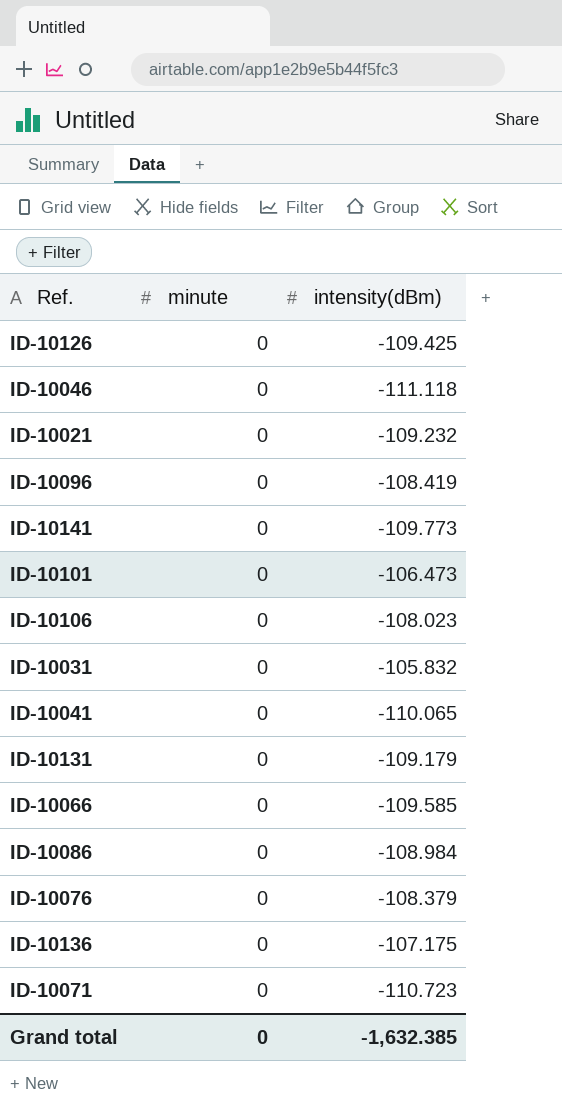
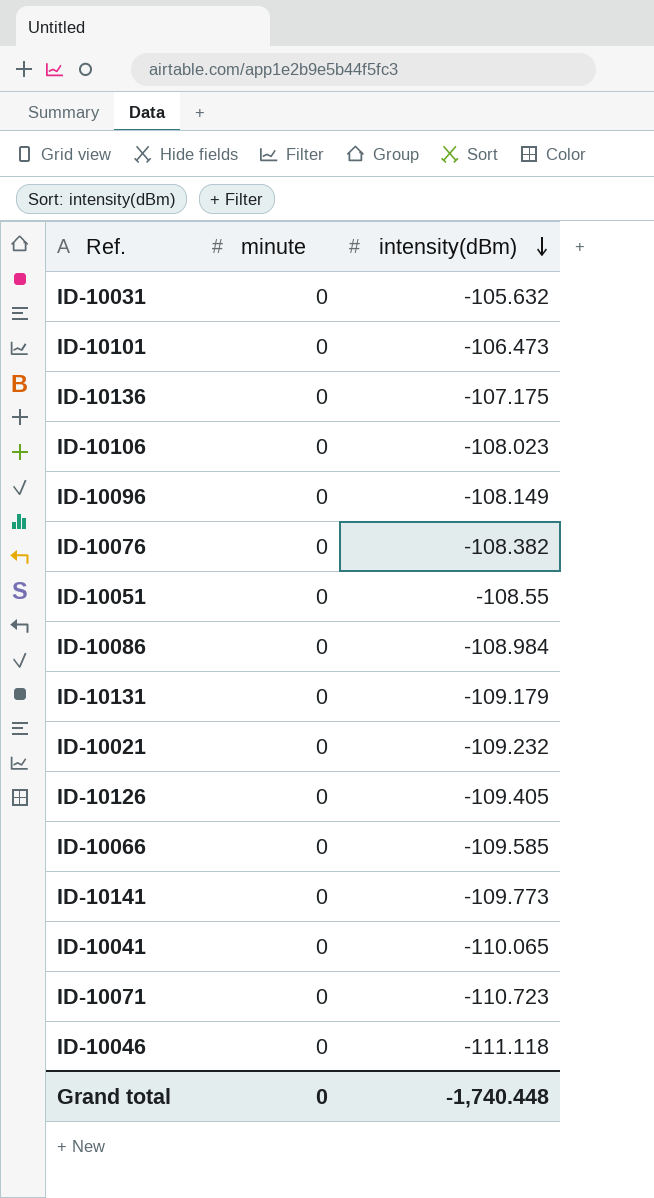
row order: none -> intensity(dBm) descending
ID-10031 | intensity(dBm): -105.832 -> -105.632
ID-10096 | intensity(dBm): -108.419 -> -108.149
ID-10076 | intensity(dBm): -108.379 -> -108.382
row ID-10051: none -> 0 | -108.55
ID-10126 | intensity(dBm): -109.425 -> -109.405
Grand total | intensity(dBm): -1,632.385 -> -1,740.448

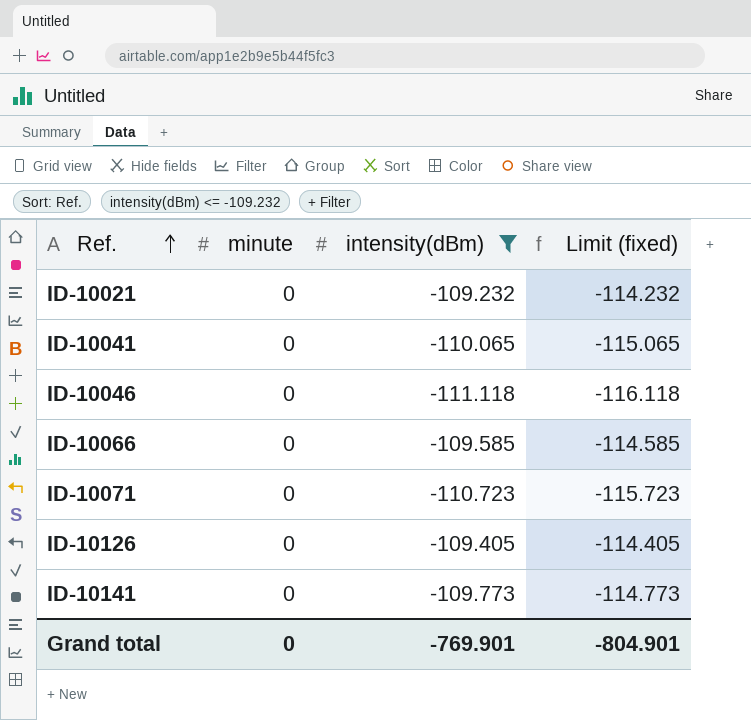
filter: none -> intensity(dBm) <= -109.232
row order: intensity(dBm) descending -> Ref. ascending
column Limit (fixed) | formula: none -> [intensity(dBm)] - 5
Grand total | intensity(dBm): -1,740.448 -> -769.901

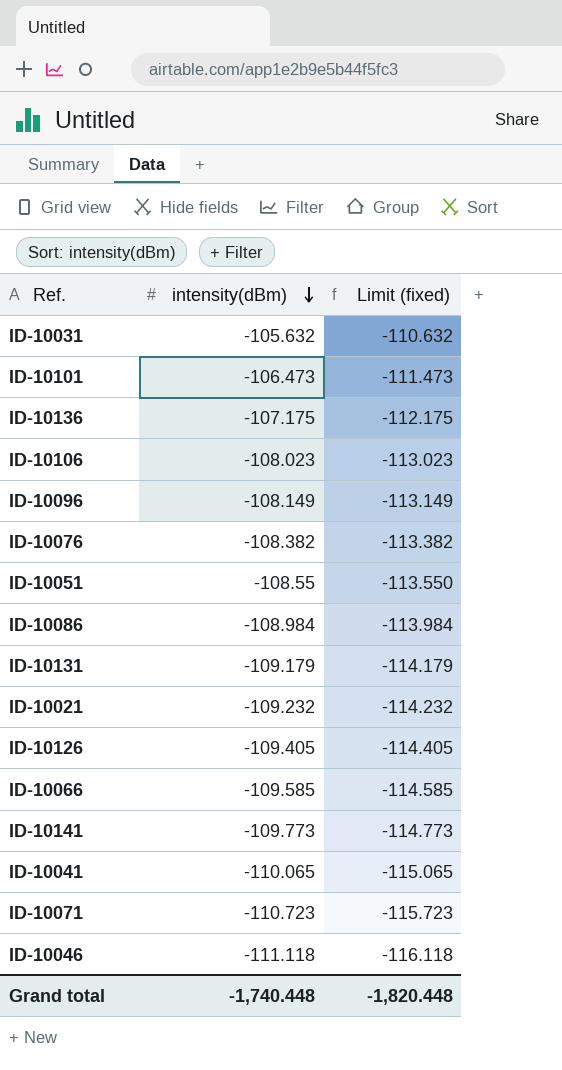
filter: intensity(dBm) <= -109.232 -> none
row order: Ref. ascending -> intensity(dBm) descending
column minute | position: 2 -> none
Grand total | intensity(dBm): -769.901 -> -1,740.448
Grand total | Limit (fixed): -804.901 -> -1,820.448

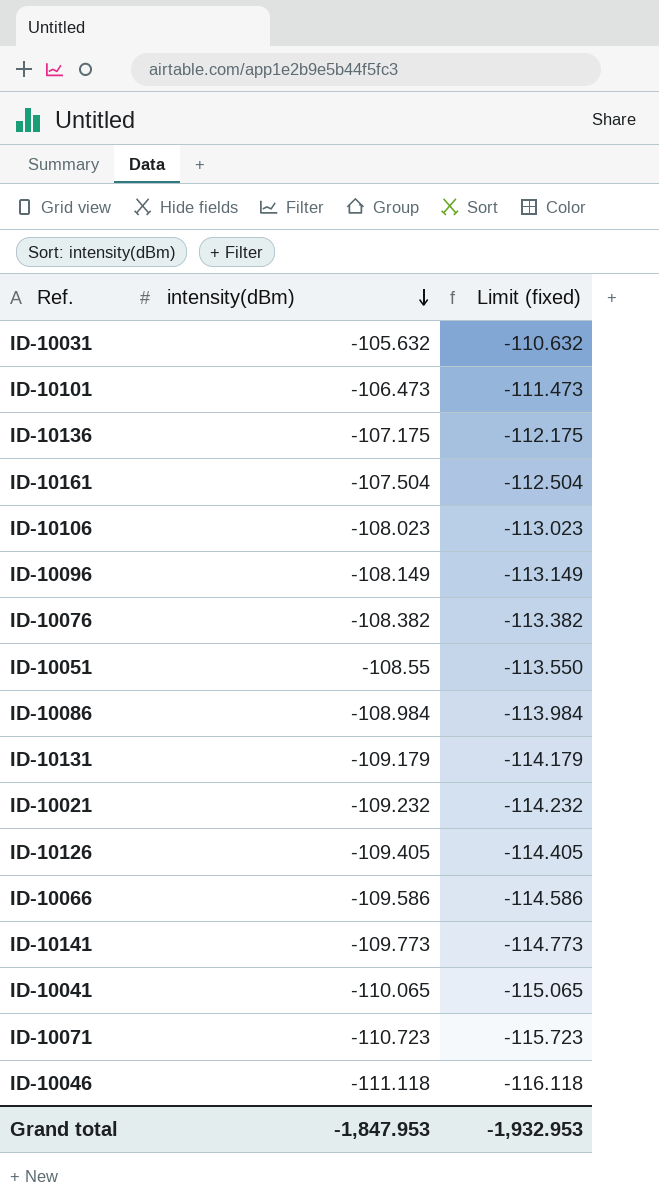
row ID-10161: none -> -107.504 | -112.504
ID-10066 | intensity(dBm): -109.585 -> -109.586
ID-10066 | Limit (fixed): -114.585 -> -114.586
Grand total | intensity(dBm): -1,740.448 -> -1,847.953
Grand total | Limit (fixed): -1,820.448 -> -1,932.953

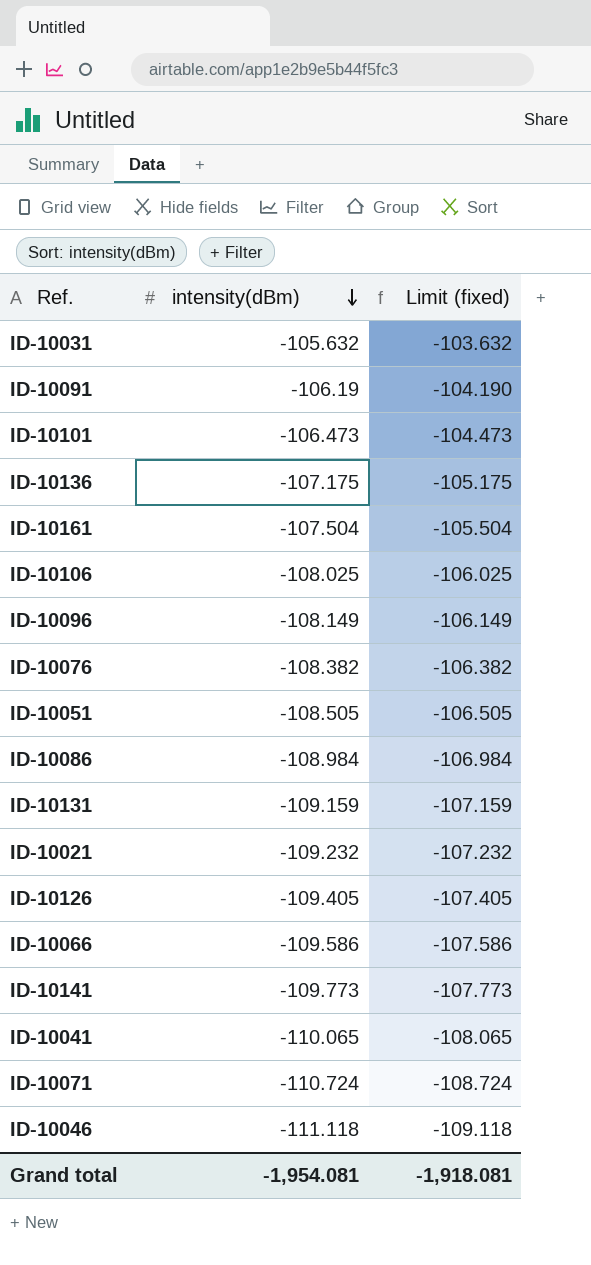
column Limit (fixed) | formula: [intensity(dBm)] - 5 -> [intensity(dBm)] + 2
row ID-10091: none -> -106.19 | -104.190
ID-10106 | intensity(dBm): -108.023 -> -108.025
ID-10051 | intensity(dBm): -108.55 -> -108.505
ID-10131 | intensity(dBm): -109.179 -> -109.159
ID-10071 | intensity(dBm): -110.723 -> -110.724
Grand total | intensity(dBm): -1,847.953 -> -1,954.081
Grand total | Limit (fixed): -1,932.953 -> -1,918.081

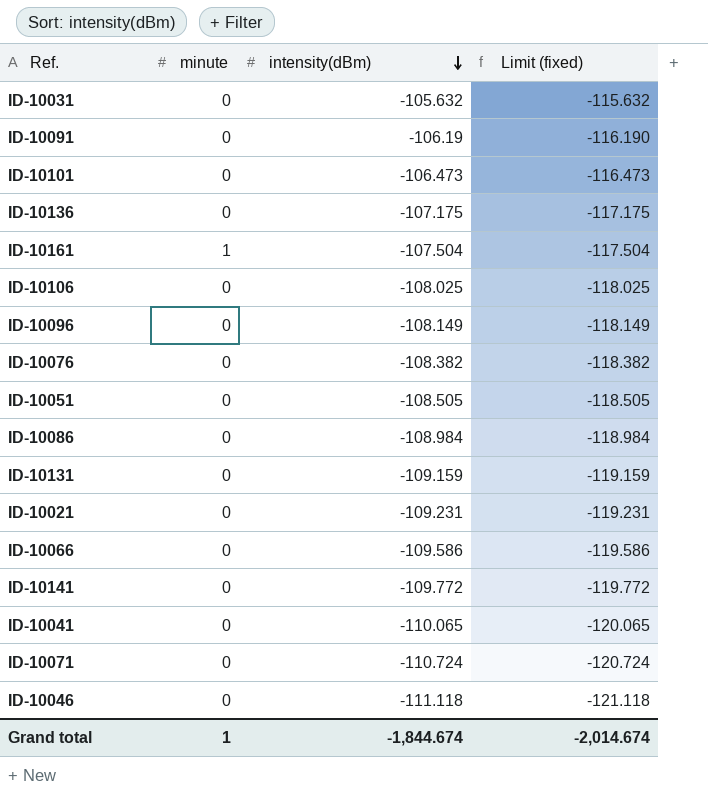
column minute | position: none -> 2
column Limit (fixed) | formula: [intensity(dBm)] + 2 -> [intensity(dBm)] - 10
row ID-10126: -109.405 | -107.405 -> none
ID-10021 | intensity(dBm): -109.232 -> -109.231
ID-10141 | intensity(dBm): -109.773 -> -109.772
Grand total | intensity(dBm): -1,954.081 -> -1,844.674
Grand total | Limit (fixed): -1,918.081 -> -2,014.674

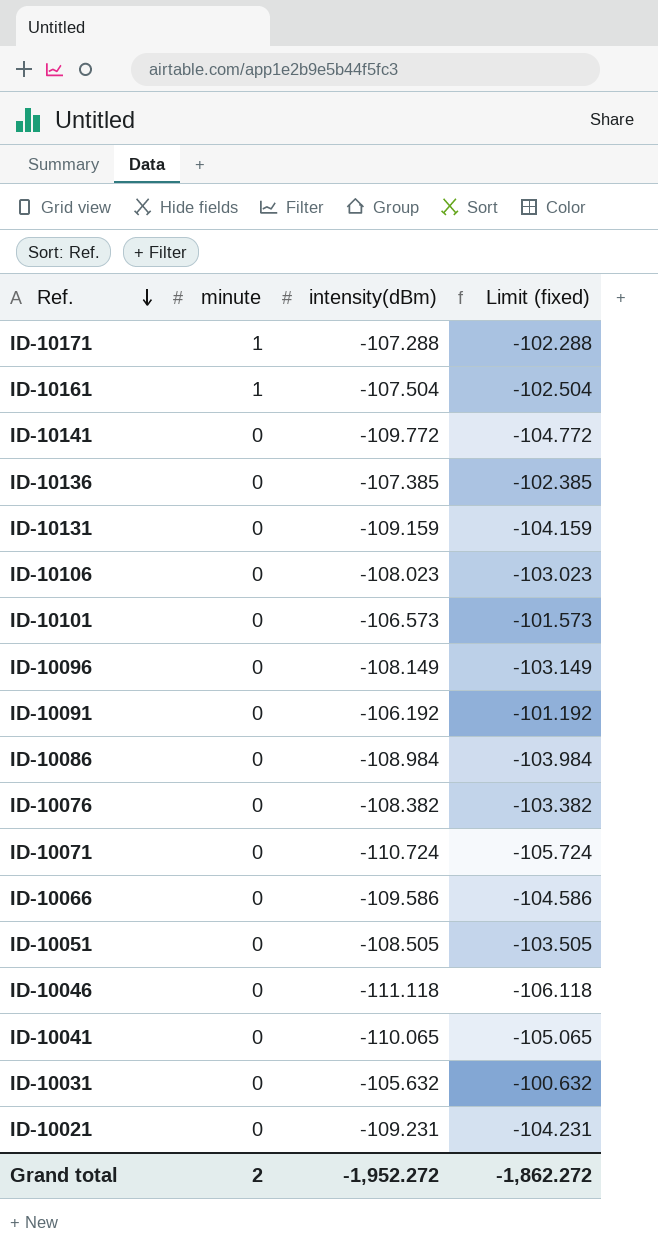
row order: intensity(dBm) descending -> Ref. descending
column Limit (fixed) | formula: [intensity(dBm)] - 10 -> [intensity(dBm)] + 5
row ID-10171: none -> 1 | -107.288 | -102.288
ID-10136 | intensity(dBm): -107.175 -> -107.385
ID-10106 | intensity(dBm): -108.025 -> -108.023
ID-10101 | intensity(dBm): -106.473 -> -106.573
ID-10091 | intensity(dBm): -106.19 -> -106.192
Grand total | minute: 1 -> 2
Grand total | intensity(dBm): -1,844.674 -> -1,952.272
Grand total | Limit (fixed): -2,014.674 -> -1,862.272

